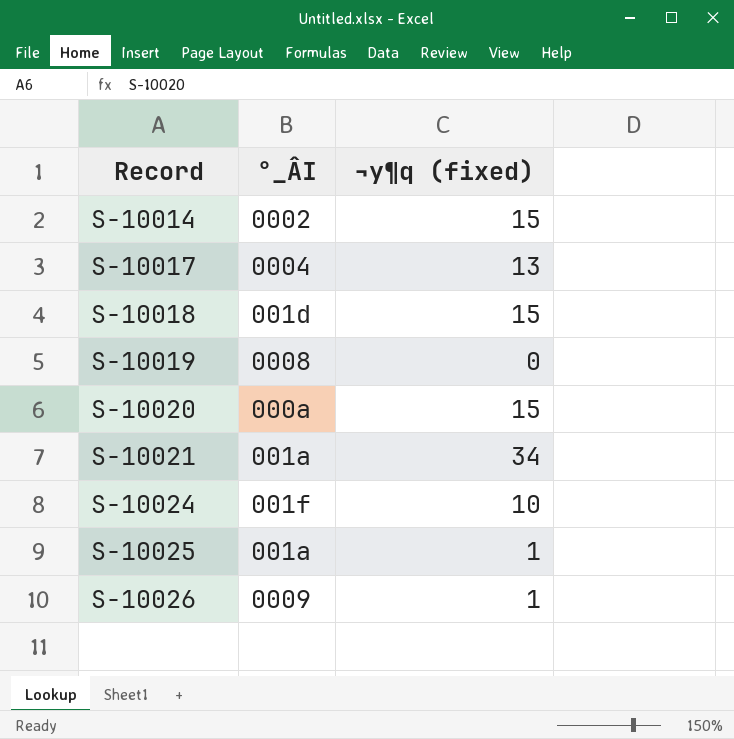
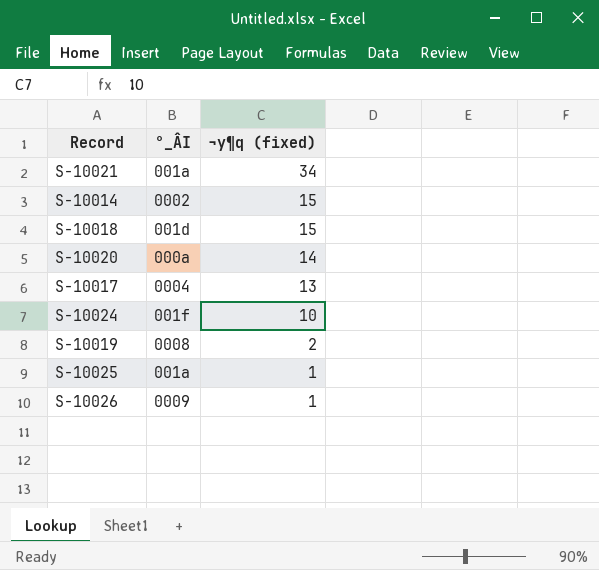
row order: Record ascending -> ¬y¶q (fixed) descending
S-10020 | ¬y¶q (fixed): 15 -> 14
S-10019 | ¬y¶q (fixed): 0 -> 2

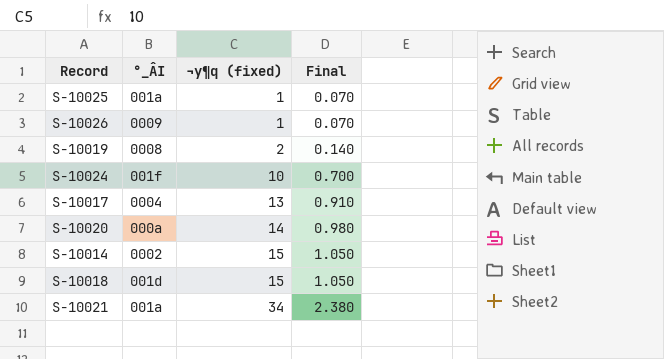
row order: ¬y¶q (fixed) descending -> ¬y¶q (fixed) ascending
column Final | formula: none -> [¬y¶q (fixed)] * 0.07

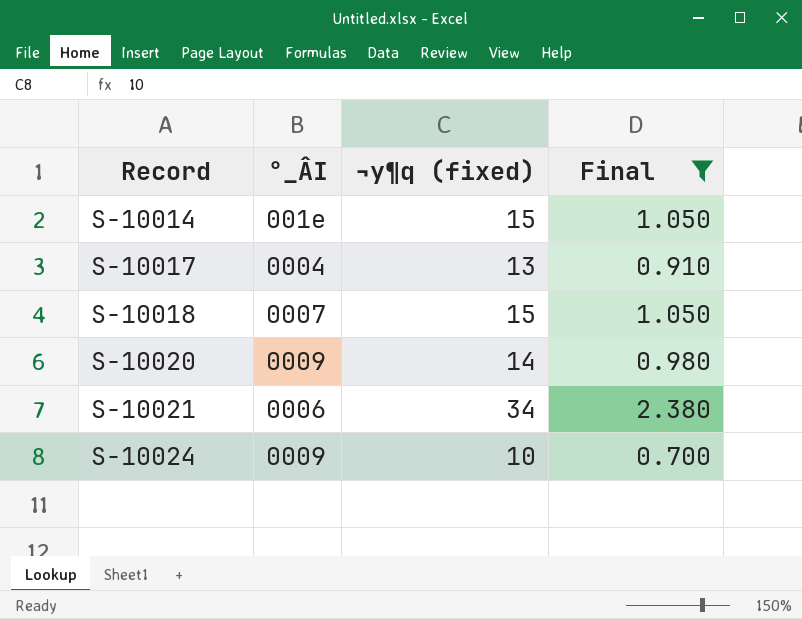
filter: none -> Final >= 0.700
row order: ¬y¶q (fixed) ascending -> Record ascending
S-10014 | °_ÂI: 0002 -> 001e
S-10018 | °_ÂI: 001d -> 0007
S-10020 | °_ÂI: 000a -> 0009
S-10021 | °_ÂI: 001a -> 0006
S-10024 | °_ÂI: 001f -> 0009

